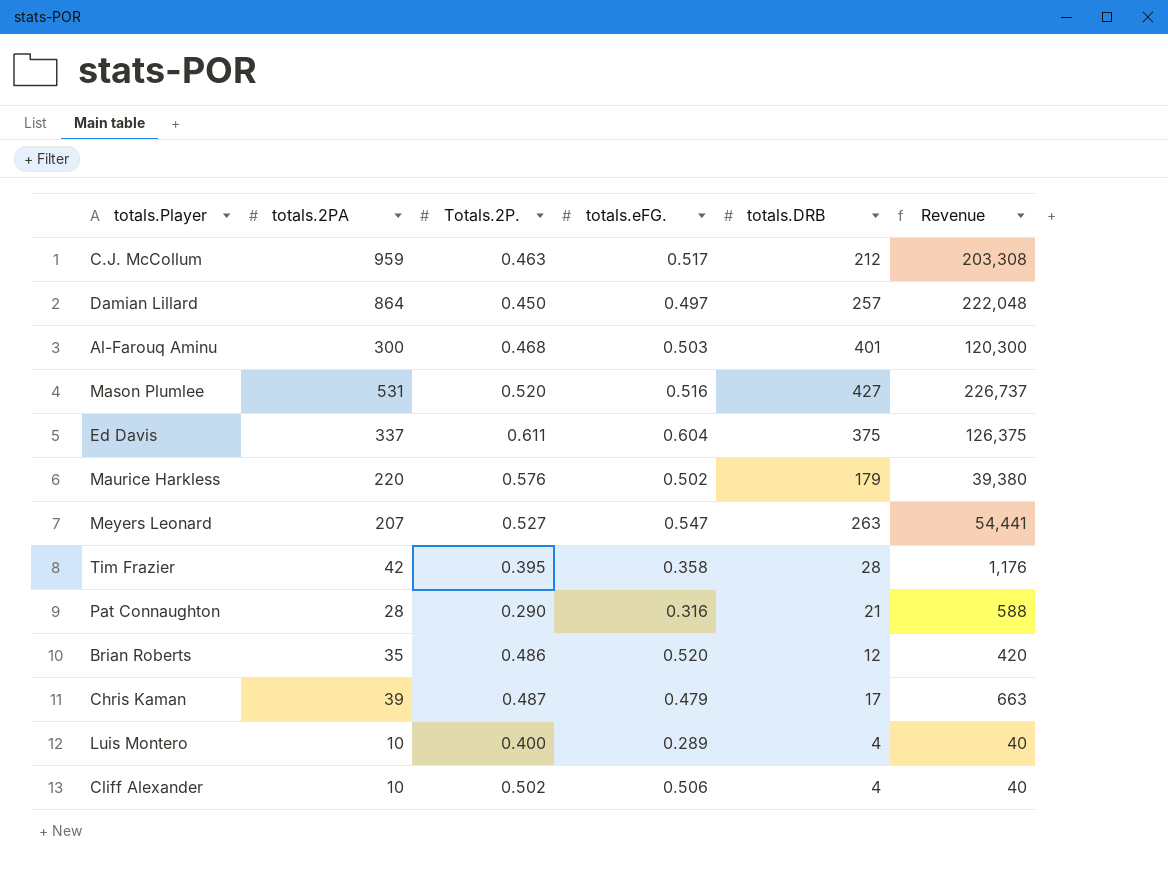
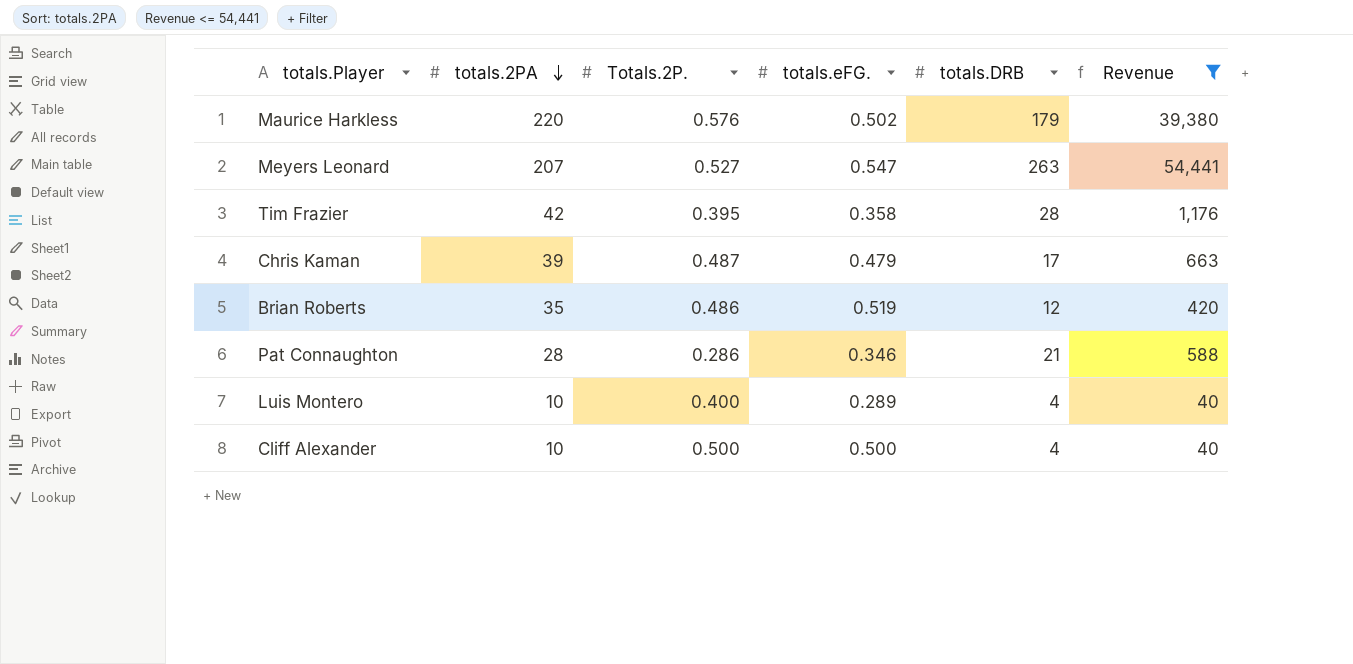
filter: none -> Revenue <= 54,441
row order: none -> totals.2PA descending
Brian Roberts | totals.eFG.: 0.520 -> 0.519
Pat Connaughton | Totals.2P.: 0.290 -> 0.286
Pat Connaughton | totals.eFG.: 0.316 -> 0.346
Cliff Alexander | Totals.2P.: 0.502 -> 0.500
Cliff Alexander | totals.eFG.: 0.506 -> 0.500

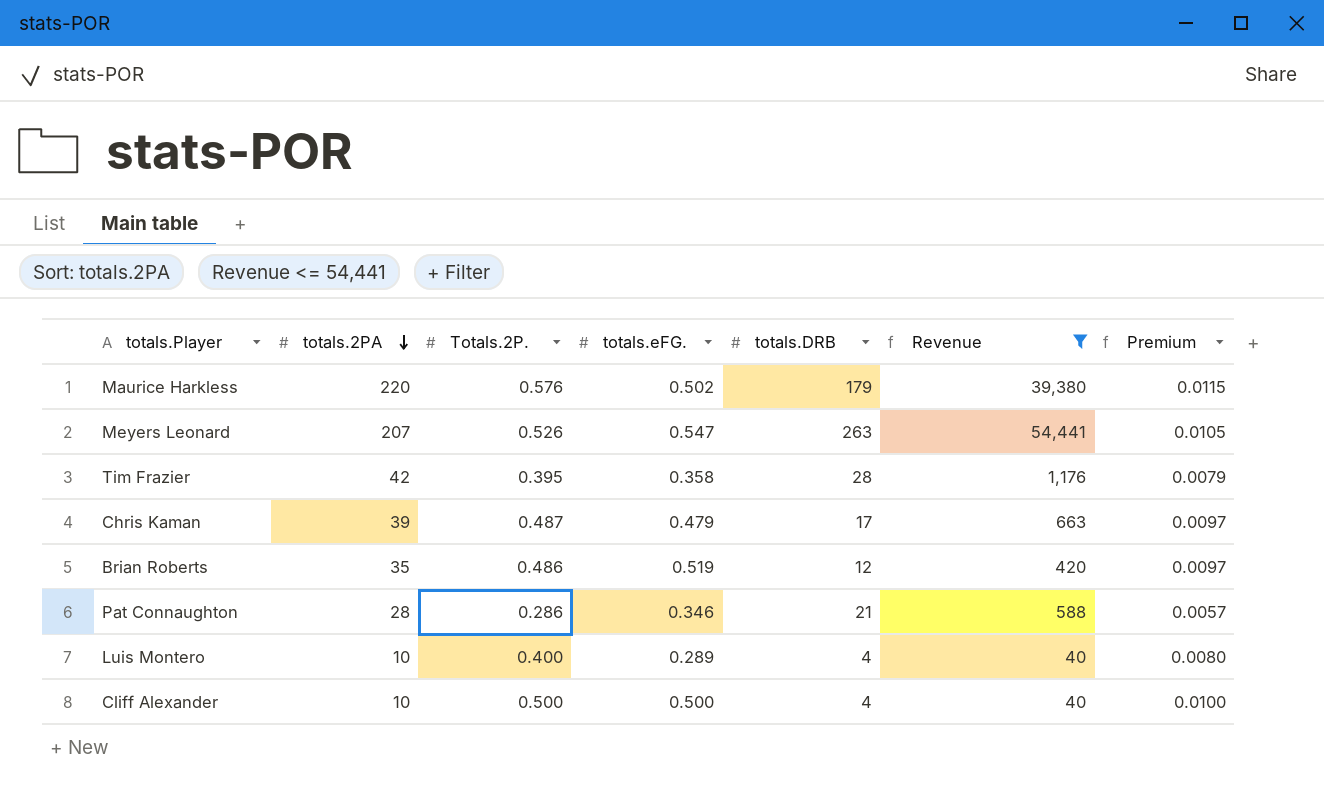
column Premium | formula: none -> [Totals.2P.] * 0.02
Meyers Leonard | Totals.2P.: 0.527 -> 0.526

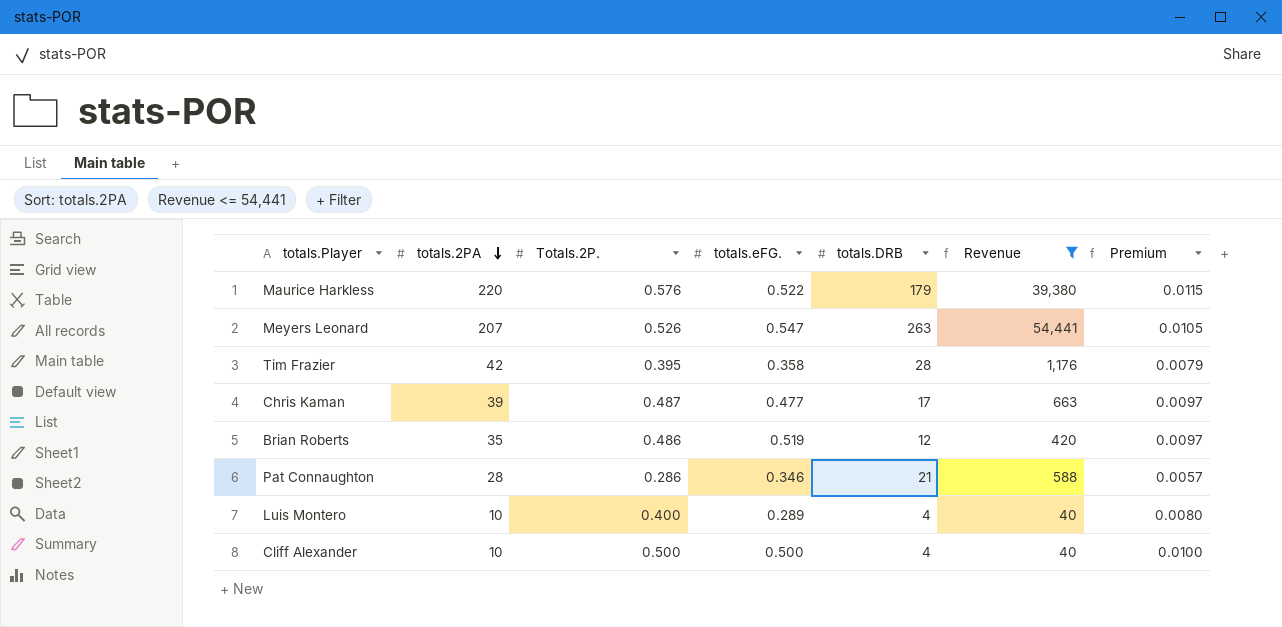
Maurice Harkless | totals.eFG.: 0.502 -> 0.522
Chris Kaman | totals.eFG.: 0.479 -> 0.477

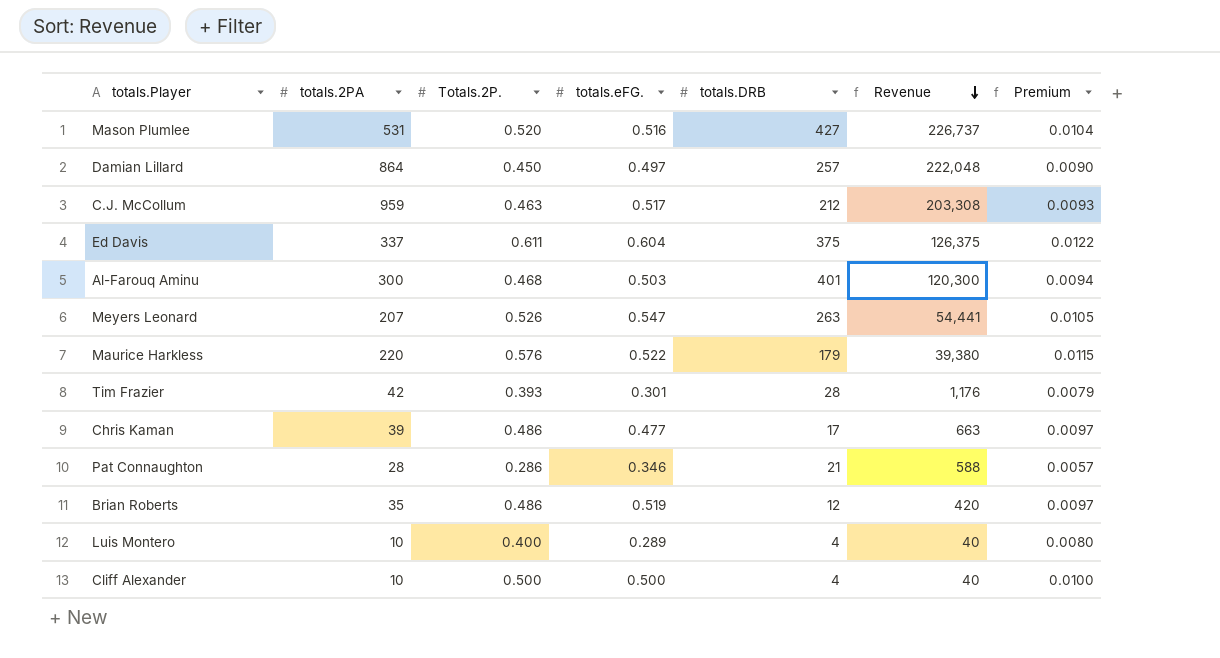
filter: Revenue <= 54,441 -> none
row order: totals.2PA descending -> Revenue descending
Tim Frazier | Totals.2P.: 0.395 -> 0.393
Tim Frazier | totals.eFG.: 0.358 -> 0.301
Chris Kaman | Totals.2P.: 0.487 -> 0.486

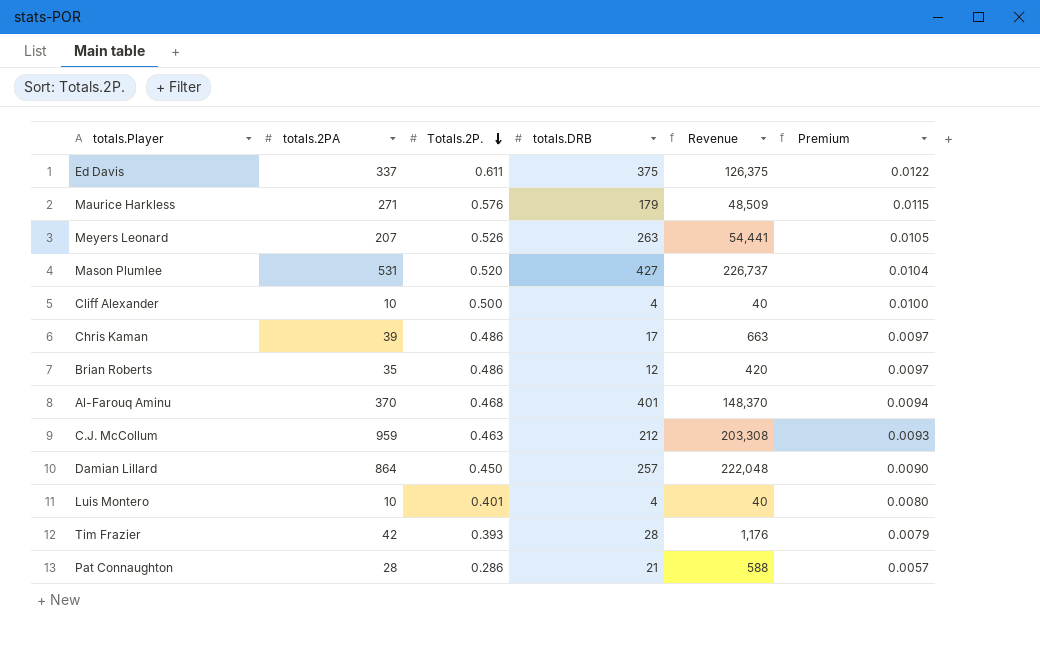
row order: Revenue descending -> Totals.2P. descending
column totals.eFG. | position: 4 -> none
Maurice Harkless | totals.2PA: 220 -> 271
Maurice Harkless | Revenue: 39,380 -> 48,509
Al-Farouq Aminu | totals.2PA: 300 -> 370
Al-Farouq Aminu | Revenue: 120,300 -> 148,370
Luis Montero | Totals.2P.: 0.400 -> 0.401

